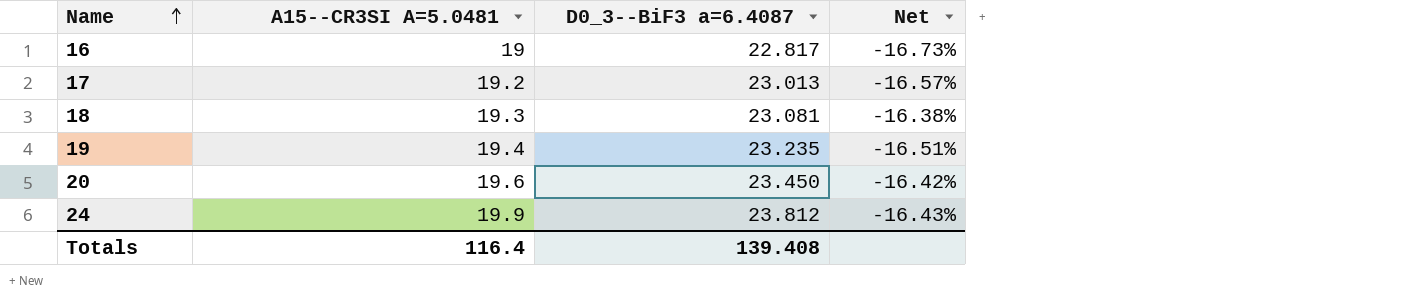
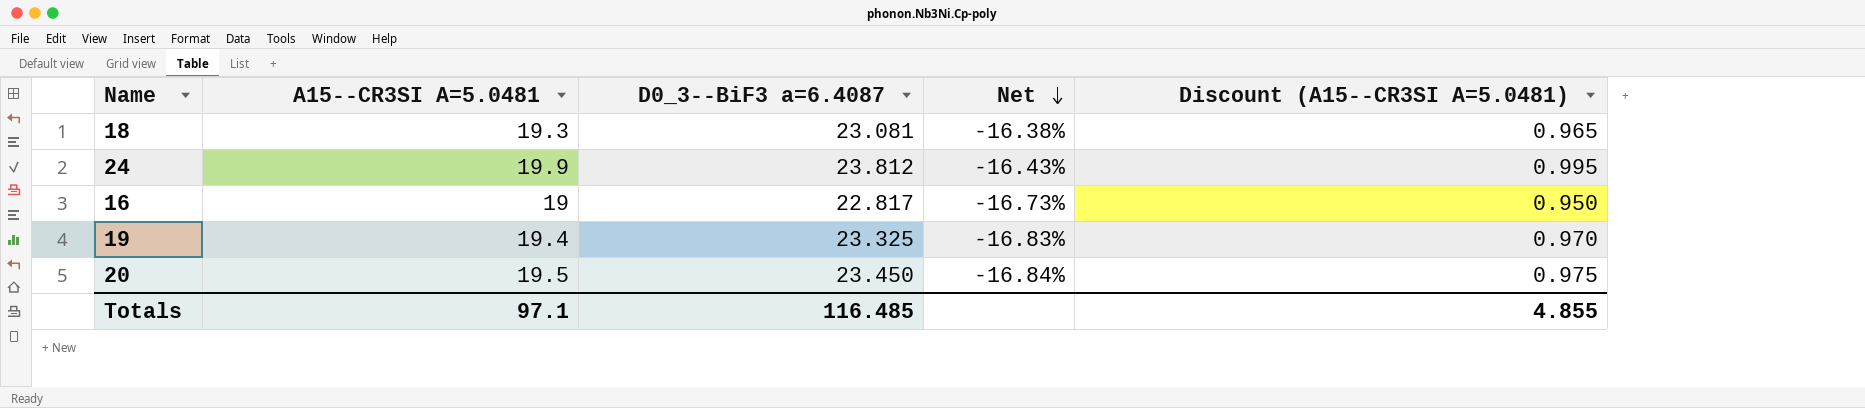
row order: Name ascending -> Net descending
column Discount (A15--CR3SI A=5.0481) | formula: none -> [A15--CR3SI A=5.0481] * 0.05
row 17: 19.2 | 23.013 | -16.57% -> none
19 | D0_3--BiF3 a=6.4087: 23.235 -> 23.325
19 | Net: -16.51% -> -16.83%
20 | A15--CR3SI A=5.0481: 19.6 -> 19.5
20 | Net: -16.42% -> -16.84%
Totals | A15--CR3SI A=5.0481: 116.4 -> 97.1
Totals | D0_3--BiF3 a=6.4087: 139.408 -> 116.485

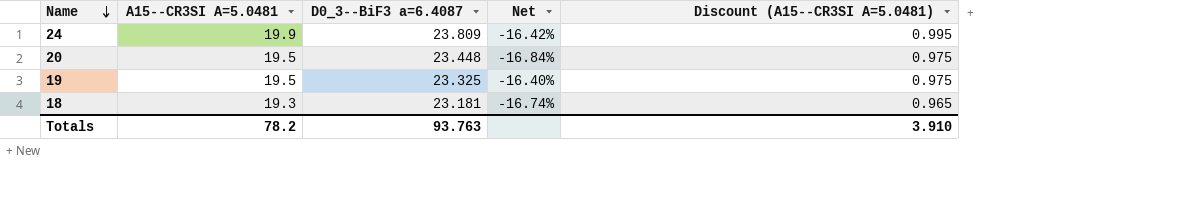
row order: Net descending -> Name descending
row 16: 19 | 22.817 | -16.73% | 0.950 -> none
24 | D0_3--BiF3 a=6.4087: 23.812 -> 23.809
24 | Net: -16.43% -> -16.42%
20 | D0_3--BiF3 a=6.4087: 23.450 -> 23.448
19 | A15--CR3SI A=5.0481: 19.4 -> 19.5
19 | Net: -16.83% -> -16.40%
19 | Discount (A15--CR3SI A=5.0481): 0.970 -> 0.975
18 | D0_3--BiF3 a=6.4087: 23.081 -> 23.181
18 | Net: -16.38% -> -16.74%
Totals | A15--CR3SI A=5.0481: 97.1 -> 78.2
Totals | D0_3--BiF3 a=6.4087: 116.485 -> 93.763
Totals | Discount (A15--CR3SI A=5.0481): 4.855 -> 3.910

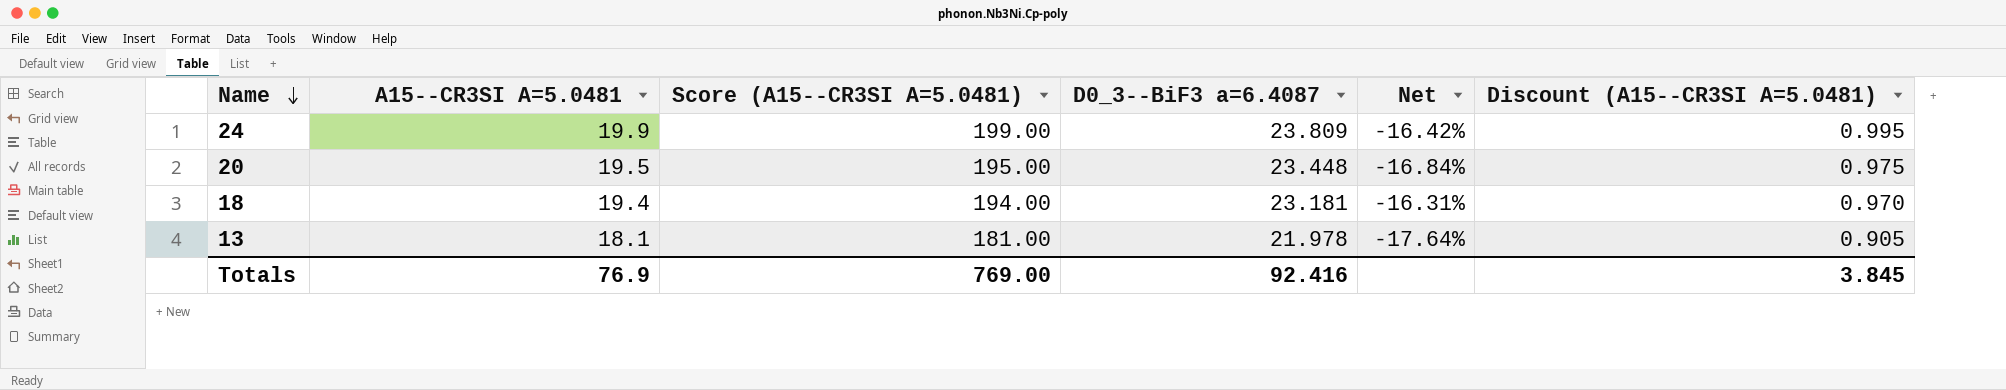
column Score (A15--CR3SI A=5.0481) | formula: none -> [A15--CR3SI A=5.0481] * 10
row 19: 19.5 | 23.325 | -16.40% | 0.975 -> none
18 | A15--CR3SI A=5.0481: 19.3 -> 19.4
18 | Net: -16.74% -> -16.31%
18 | Discount (A15--CR3SI A=5.0481): 0.965 -> 0.970
row 13: none -> 18.1 | 181.00 | 21.978 | -17.64% | 0.905
Totals | A15--CR3SI A=5.0481: 78.2 -> 76.9
Totals | D0_3--BiF3 a=6.4087: 93.763 -> 92.416
Totals | Discount (A15--CR3SI A=5.0481): 3.910 -> 3.845

